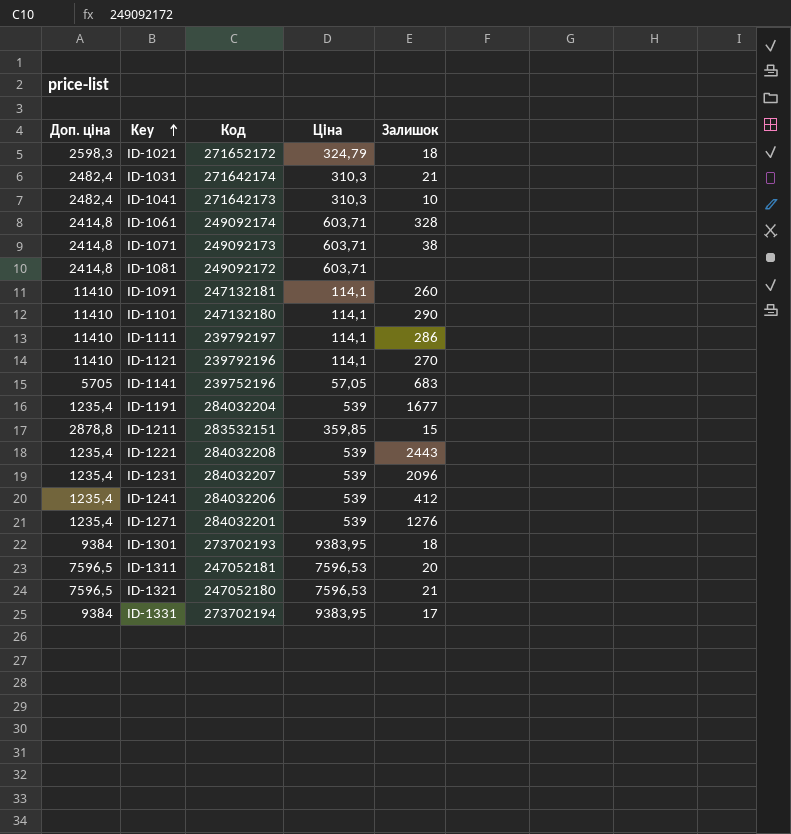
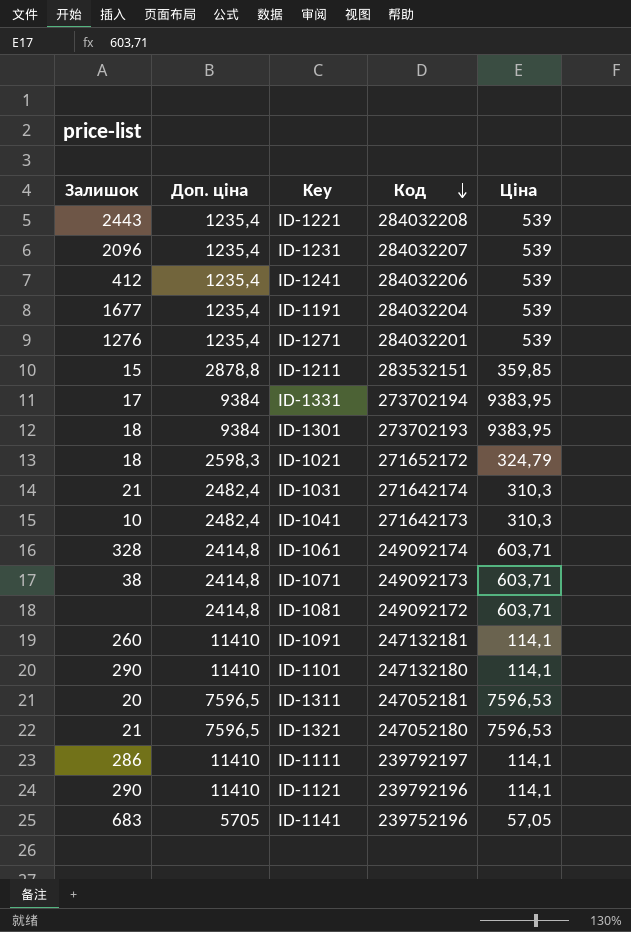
row order: Key ascending -> Код descending
column Залишок | position: 5 -> 1
ID-1121 | Залишок: 270 -> 290

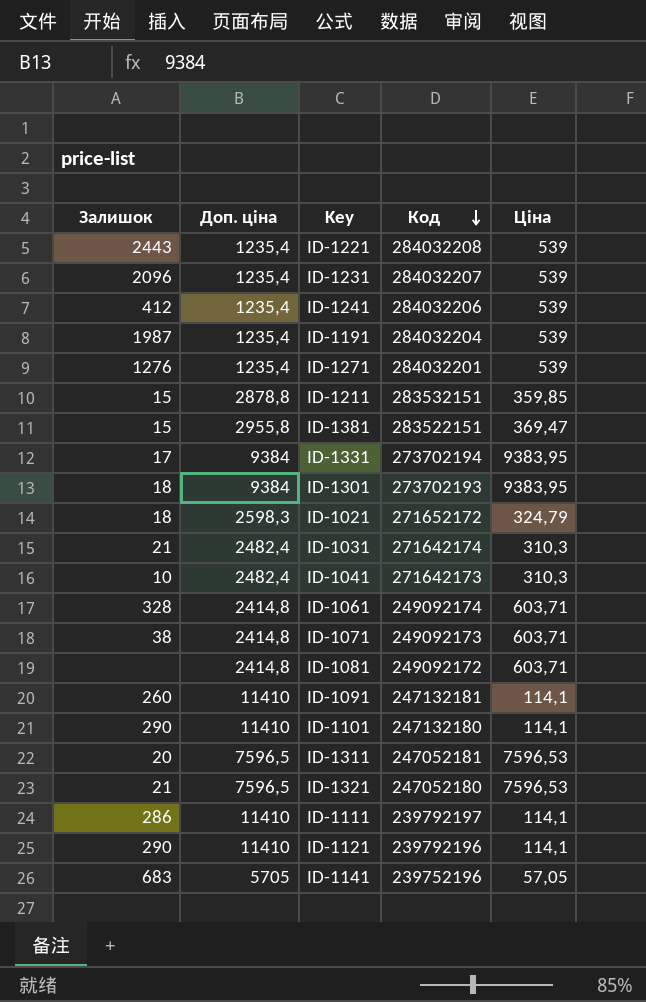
ID-1191 | Залишок: 1677 -> 1987
row ID-1381: none -> 15 | 2955,8 | 283522151 | 369,47

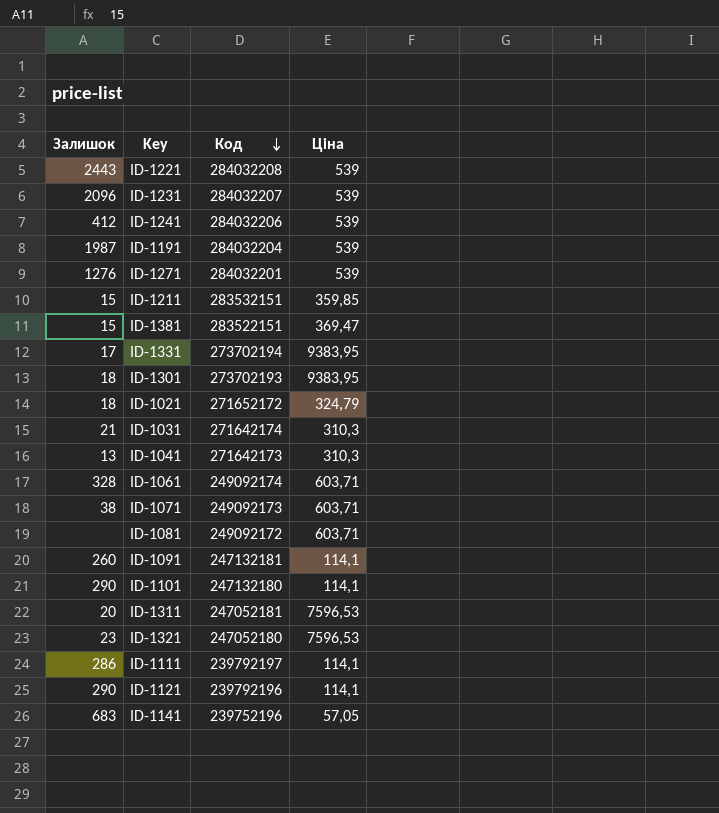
column Доп. ціна | position: 2 -> none
ID-1041 | Залишок: 10 -> 13
ID-1321 | Залишок: 21 -> 23

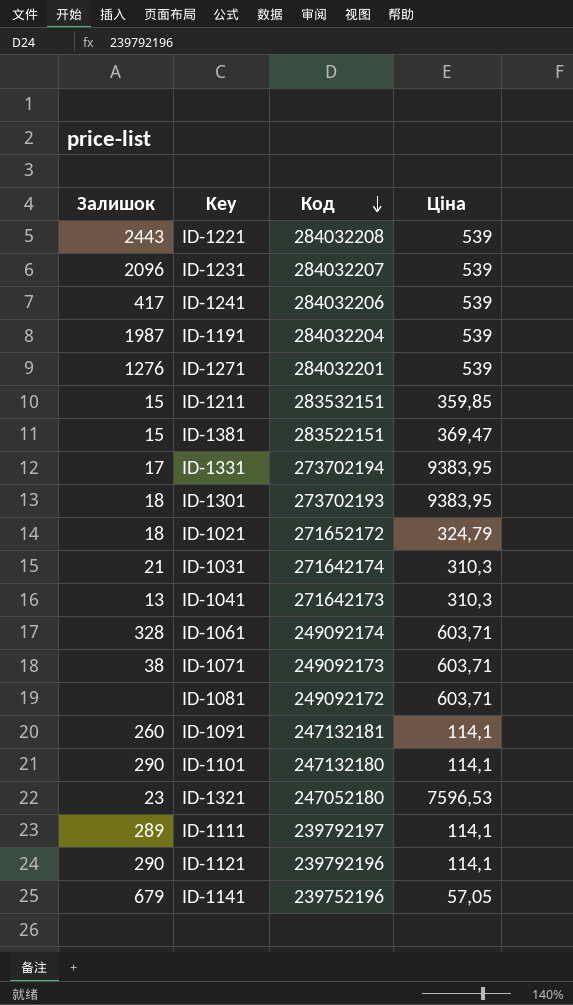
row ID-1311: 20 | 247052181 | 7596,53 -> none
ID-1241 | Залишок: 412 -> 417
ID-1111 | Залишок: 286 -> 289
ID-1141 | Залишок: 683 -> 679

